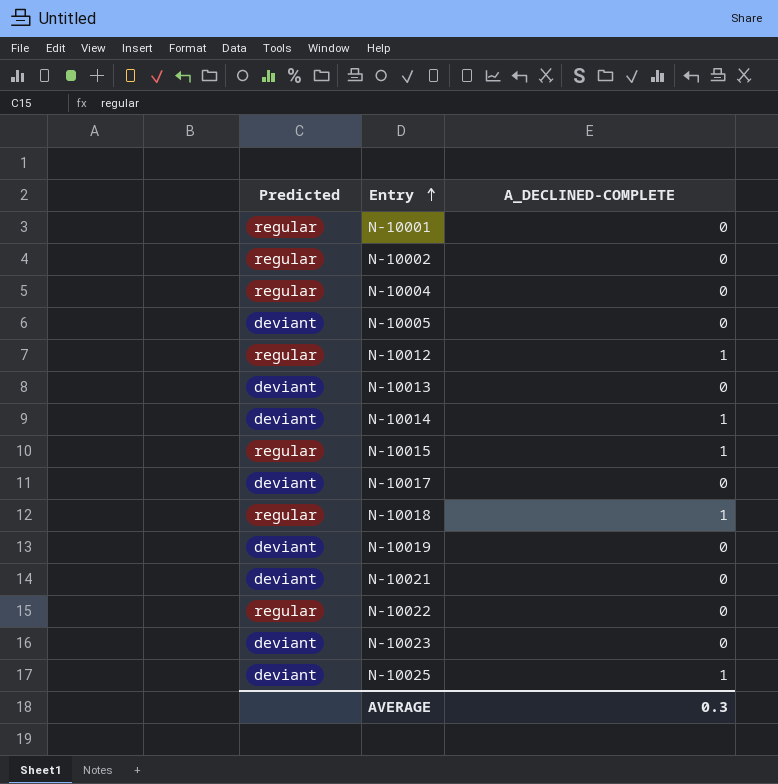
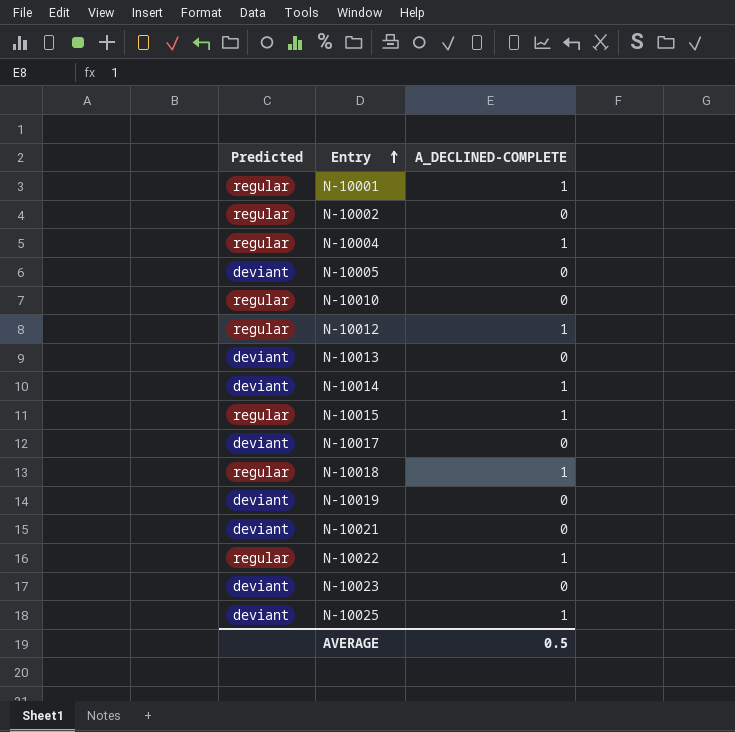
N-10001 | A_DECLINED-COMPLETE: 0 -> 1
N-10004 | A_DECLINED-COMPLETE: 0 -> 1
row N-10010: none -> regular | 0
N-10022 | A_DECLINED-COMPLETE: 0 -> 1
AVERAGE | A_DECLINED-COMPLETE: 0.3 -> 0.5

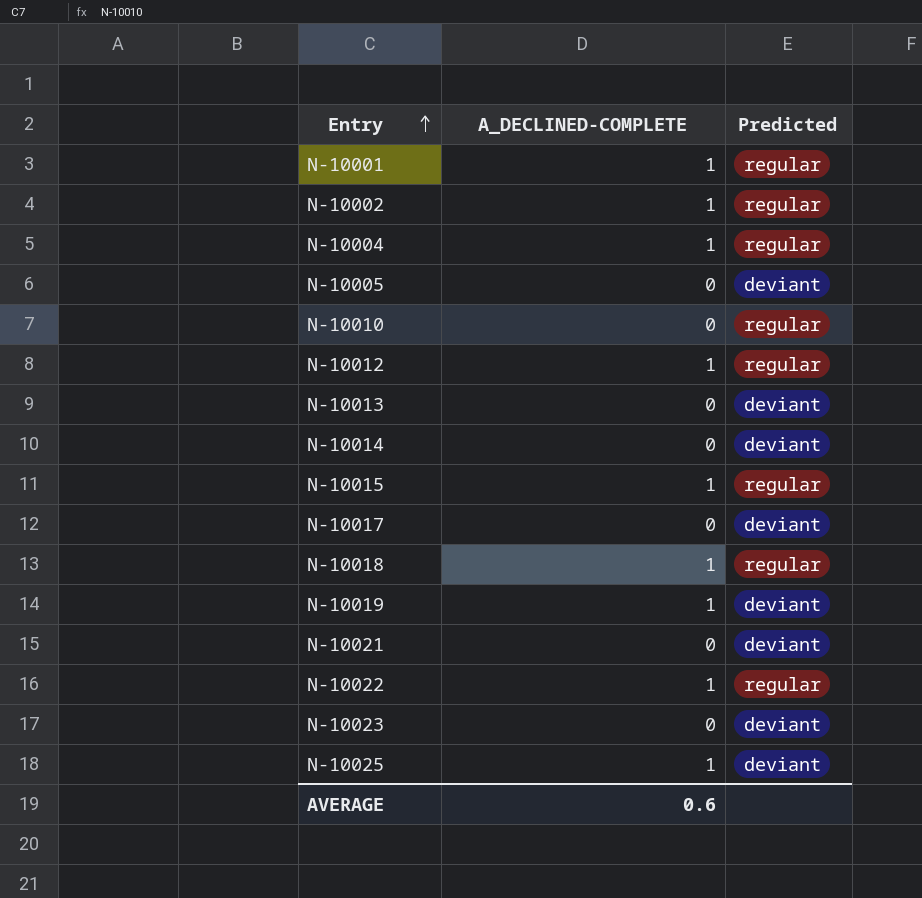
column Predicted | position: 1 -> 3
N-10002 | A_DECLINED-COMPLETE: 0 -> 1
N-10014 | A_DECLINED-COMPLETE: 1 -> 0
N-10019 | A_DECLINED-COMPLETE: 0 -> 1
AVERAGE | A_DECLINED-COMPLETE: 0.5 -> 0.6

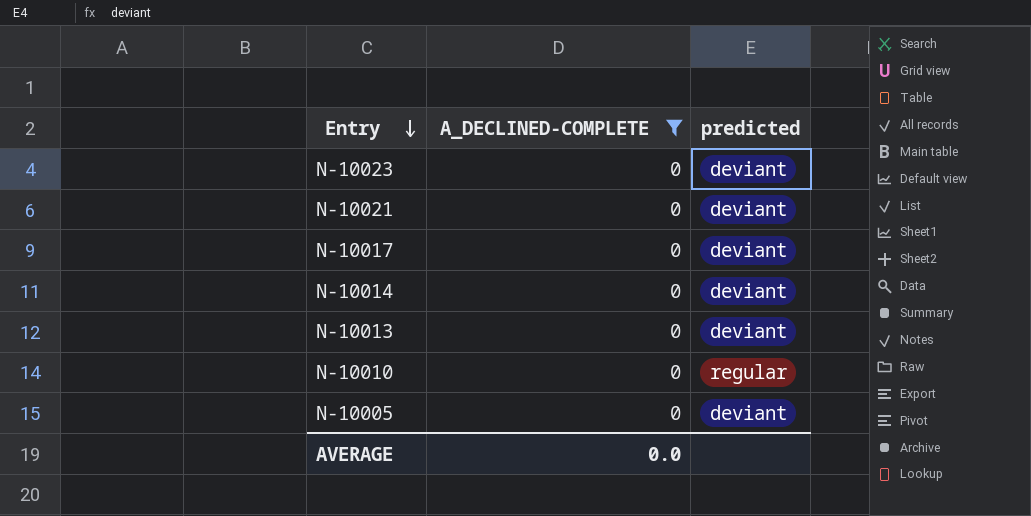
filter: none -> A_DECLINED-COMPLETE = 0
row order: Entry ascending -> Entry descending
column name: Predicted -> predicted
AVERAGE | A_DECLINED-COMPLETE: 0.6 -> 0.0

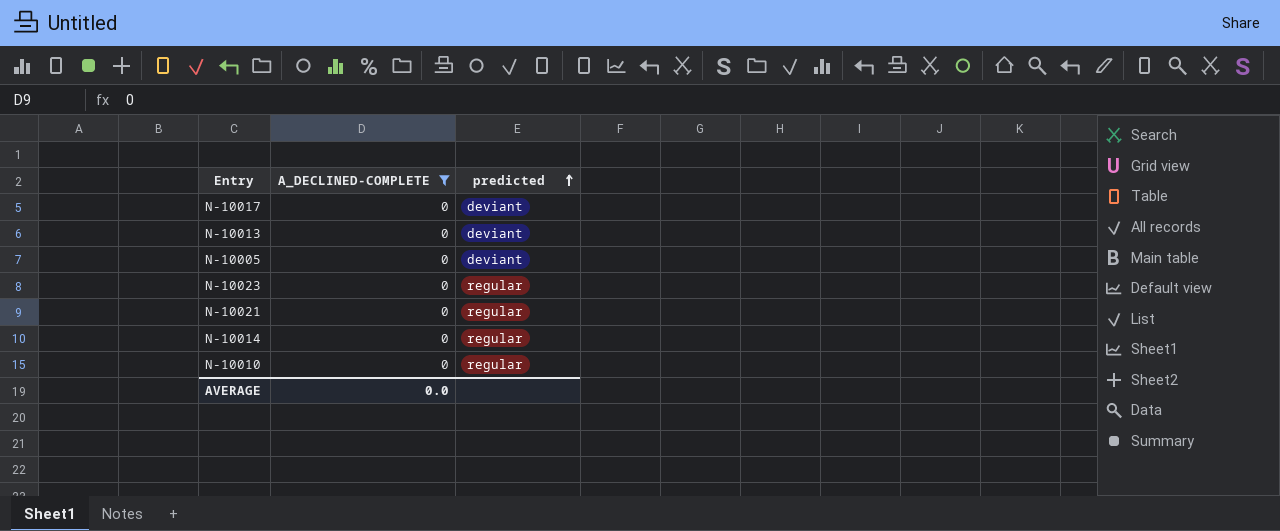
row order: Entry descending -> predicted ascending
N-10023 | predicted: deviant -> regular
N-10021 | predicted: deviant -> regular
N-10014 | predicted: deviant -> regular

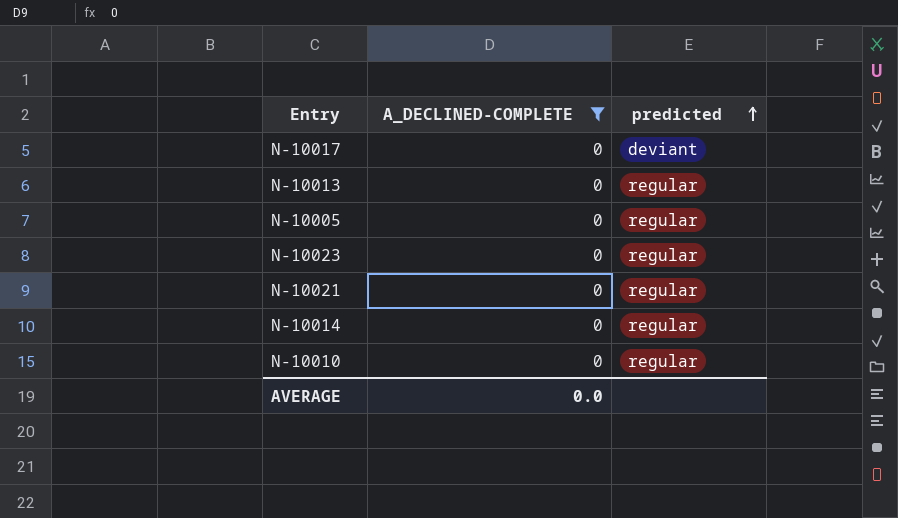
N-10013 | predicted: deviant -> regular
N-10005 | predicted: deviant -> regular

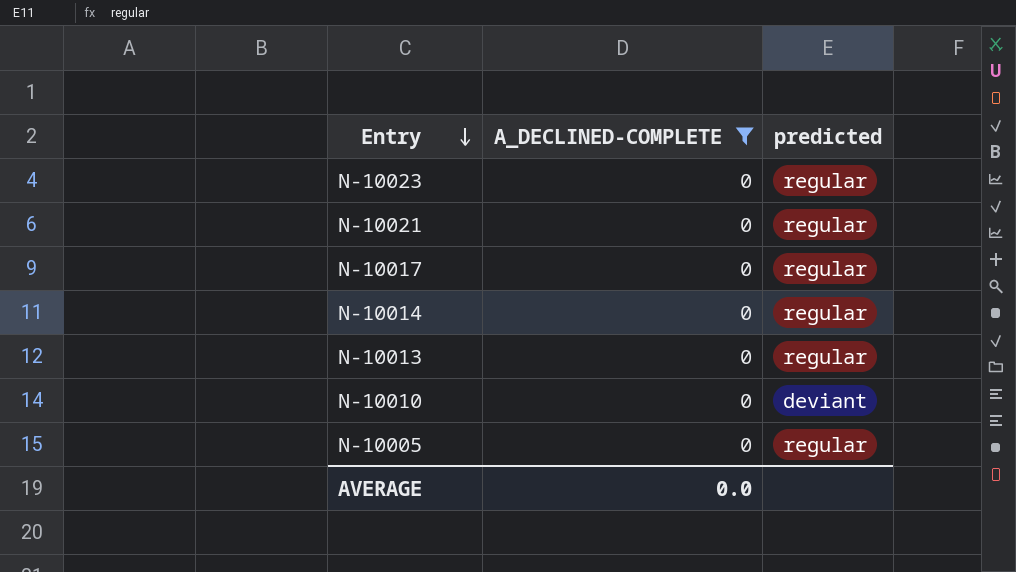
row order: predicted ascending -> Entry descending
N-10017 | predicted: deviant -> regular
N-10010 | predicted: regular -> deviant

